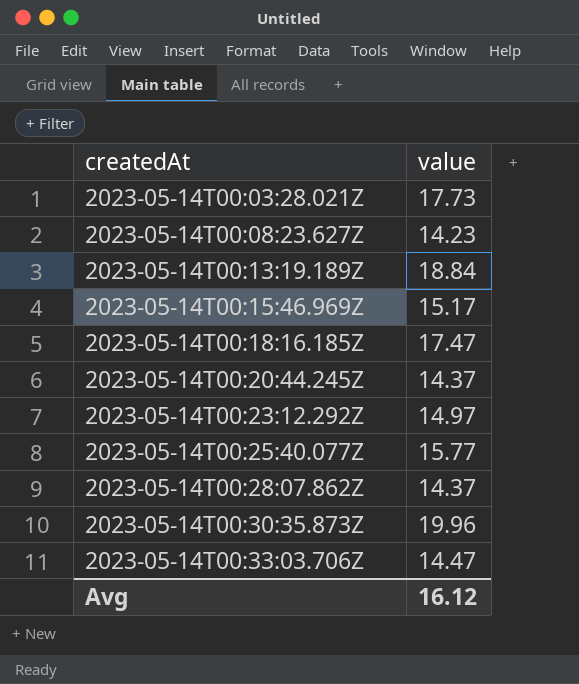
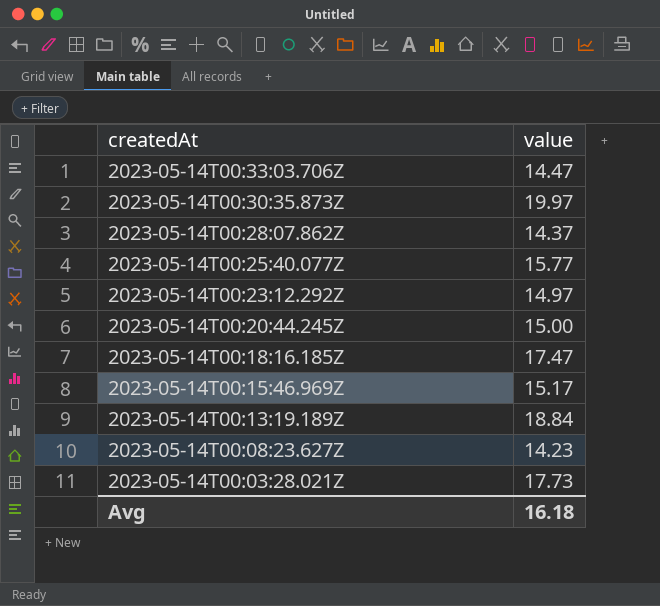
row order: createdAt ascending -> createdAt descending
2023-05-14T00:30:35.873Z | value: 19.96 -> 19.97
2023-05-14T00:20:44.245Z | value: 14.37 -> 15.00
Avg | value: 16.12 -> 16.18

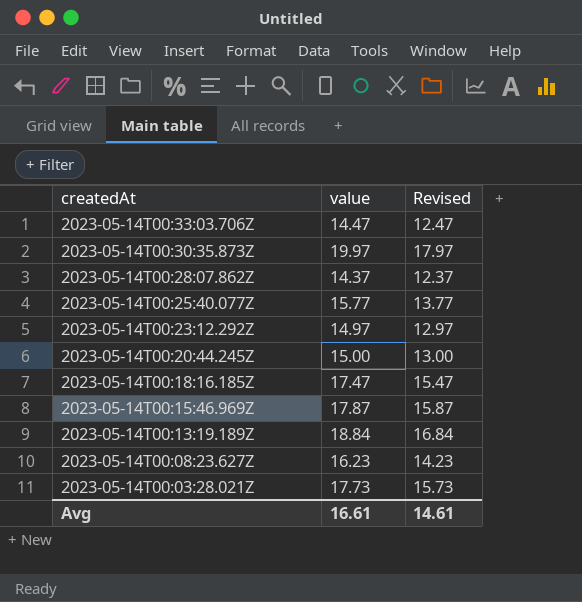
column Revised | formula: none -> [value] - 2
2023-05-14T00:15:46.969Z | value: 15.17 -> 17.87
2023-05-14T00:08:23.627Z | value: 14.23 -> 16.23
Avg | value: 16.18 -> 16.61

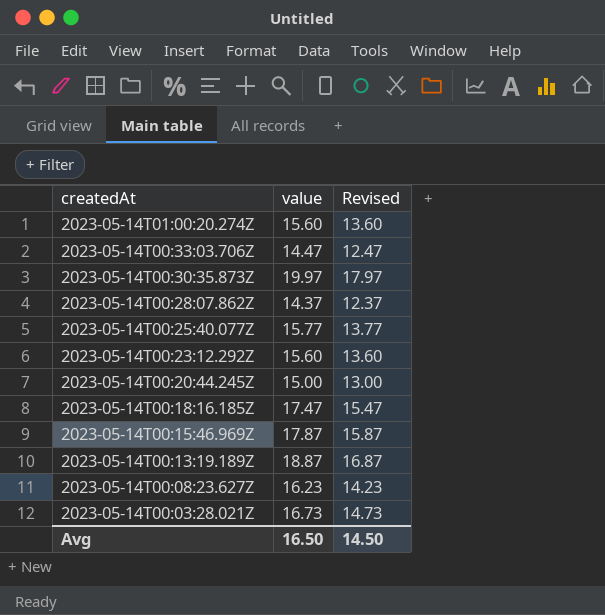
row 2023-05-14T01:00:20.274Z: none -> 15.60 | 13.60
2023-05-14T00:23:12.292Z | value: 14.97 -> 15.60
2023-05-14T00:23:12.292Z | Revised: 12.97 -> 13.60
2023-05-14T00:13:19.189Z | value: 18.84 -> 18.87
2023-05-14T00:13:19.189Z | Revised: 16.84 -> 16.87
2023-05-14T00:03:28.021Z | value: 17.73 -> 16.73
2023-05-14T00:03:28.021Z | Revised: 15.73 -> 14.73
Avg | value: 16.61 -> 16.50
Avg | Revised: 14.61 -> 14.50

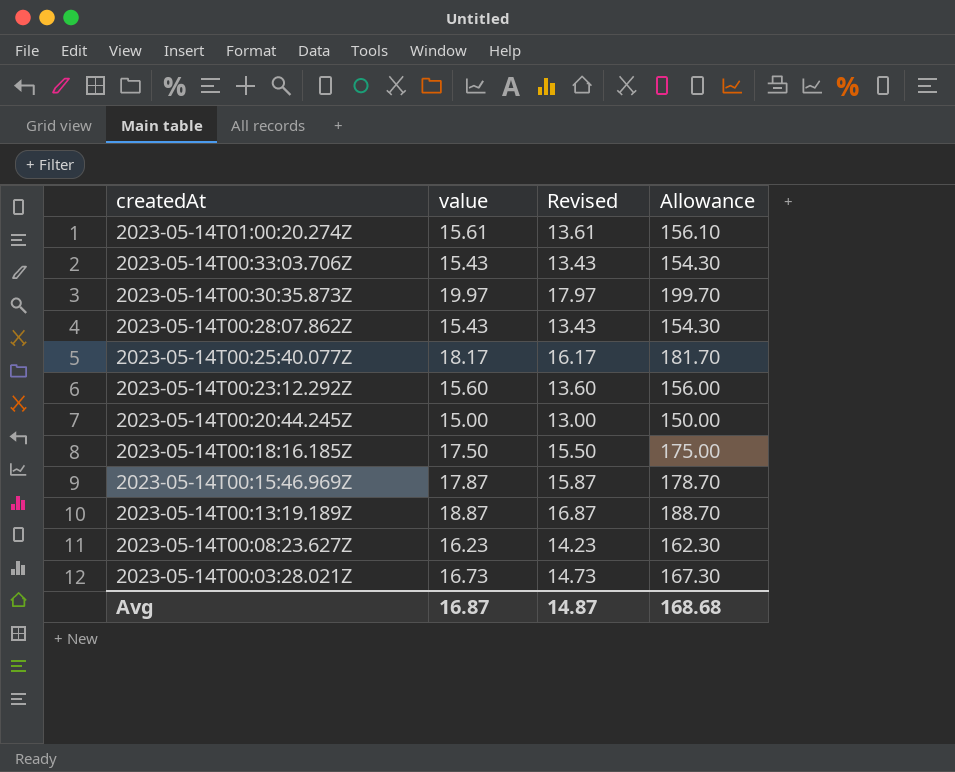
column Allowance | formula: none -> [value] * 10
2023-05-14T01:00:20.274Z | value: 15.60 -> 15.61
2023-05-14T01:00:20.274Z | Revised: 13.60 -> 13.61
2023-05-14T00:33:03.706Z | value: 14.47 -> 15.43
2023-05-14T00:33:03.706Z | Revised: 12.47 -> 13.43
2023-05-14T00:28:07.862Z | value: 14.37 -> 15.43
2023-05-14T00:28:07.862Z | Revised: 12.37 -> 13.43
2023-05-14T00:25:40.077Z | value: 15.77 -> 18.17
2023-05-14T00:25:40.077Z | Revised: 13.77 -> 16.17
2023-05-14T00:18:16.185Z | value: 17.47 -> 17.50
2023-05-14T00:18:16.185Z | Revised: 15.47 -> 15.50
Avg | value: 16.50 -> 16.87
Avg | Revised: 14.50 -> 14.87

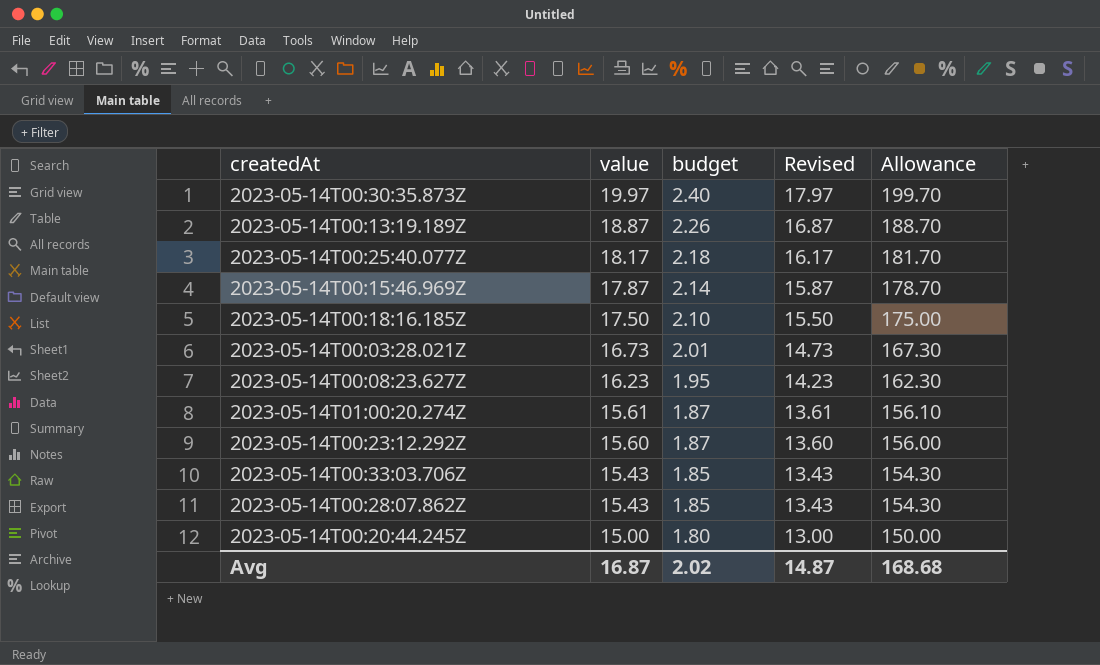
row order: createdAt descending -> value descending
column budget | formula: none -> [value] * 0.12

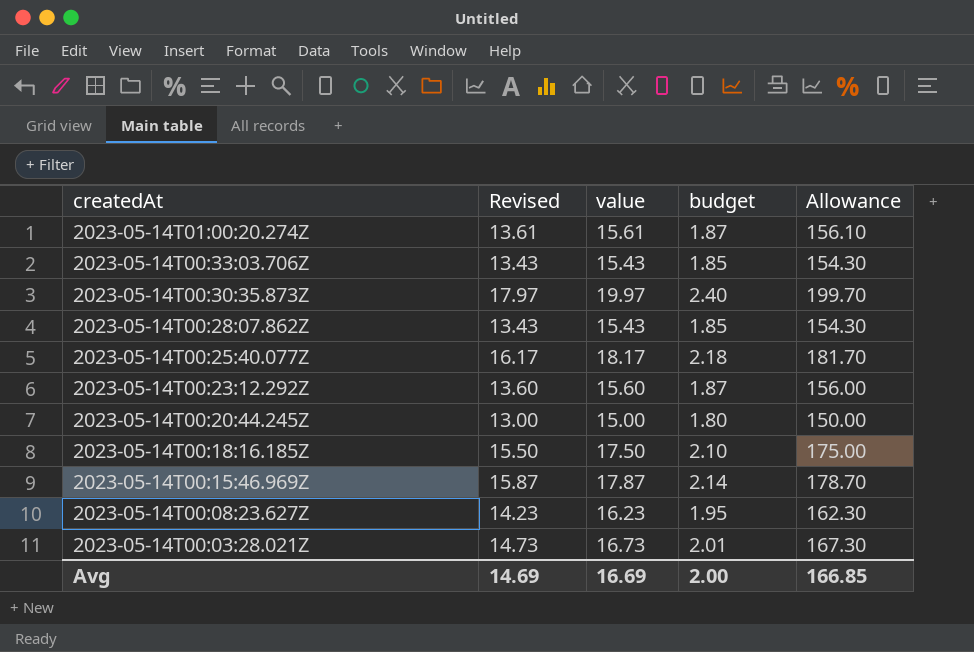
row order: value descending -> createdAt descending
column Revised | position: 4 -> 2
row 2023-05-14T00:13:19.189Z: 18.87 | 2.26 | 16.87 | 188.70 -> none
Avg | Revised: 14.87 -> 14.69
Avg | value: 16.87 -> 16.69
Avg | budget: 2.02 -> 2.00
Avg | Allowance: 168.68 -> 166.85

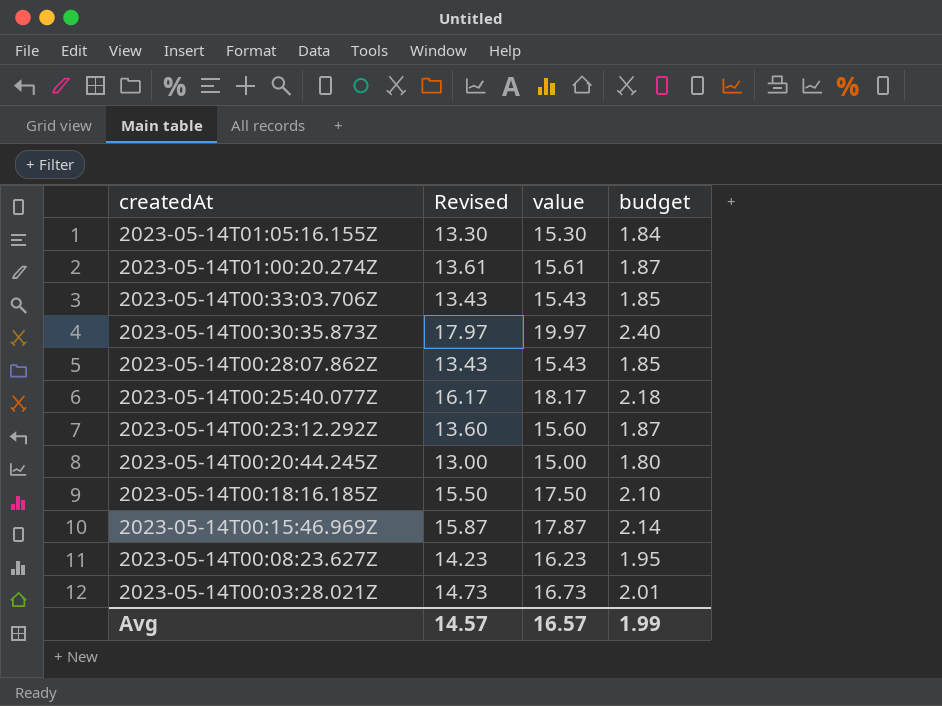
column Allowance | formula: [value] * 10 -> none
row 2023-05-14T01:05:16.155Z: none -> 13.30 | 15.30 | 1.84
Avg | Revised: 14.69 -> 14.57
Avg | value: 16.69 -> 16.57
Avg | budget: 2.00 -> 1.99

